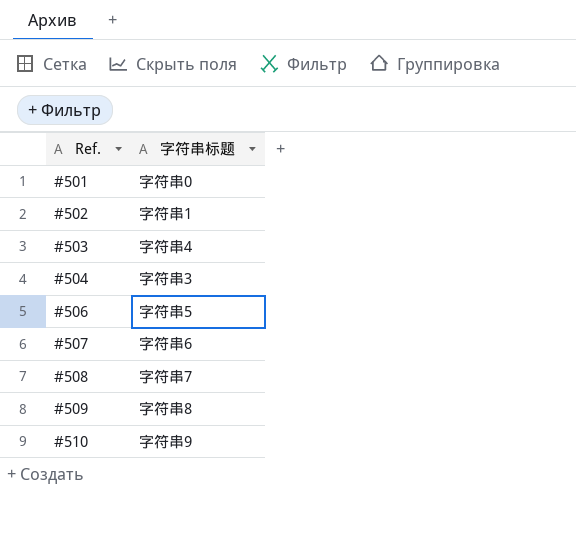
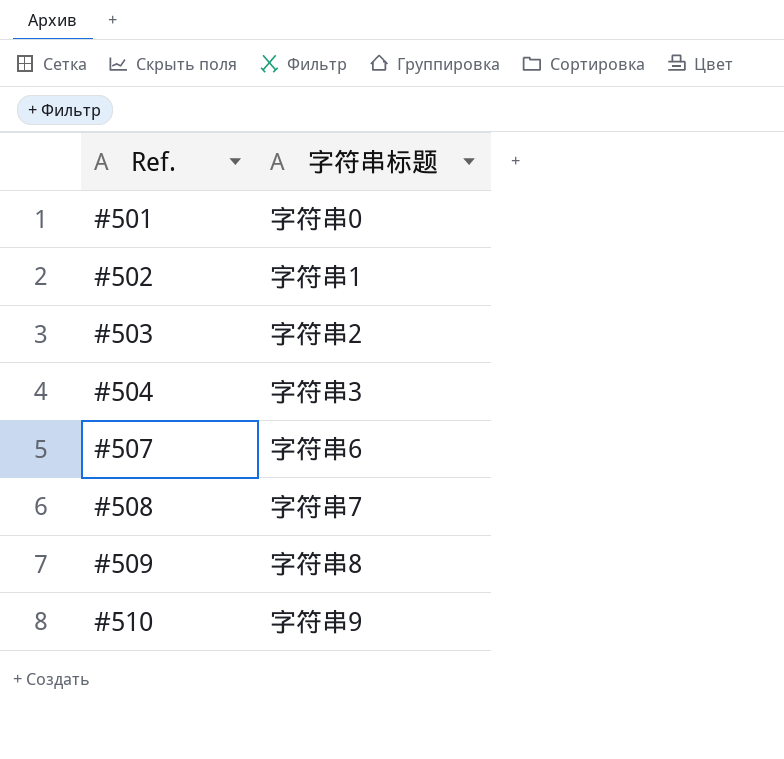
row #506: 字符串5 -> none
#503 | 字符串标题: 字符串4 -> 字符串2

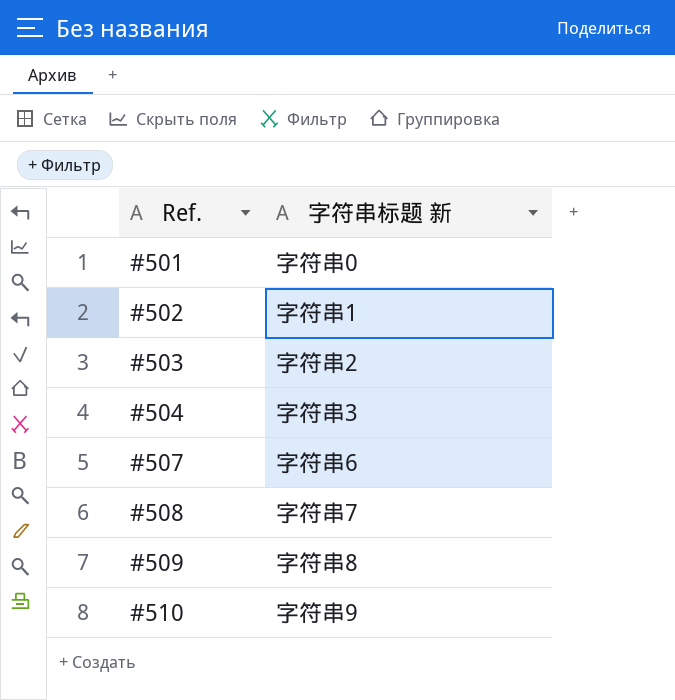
column name: 字符串标题 -> 字符串标题 新

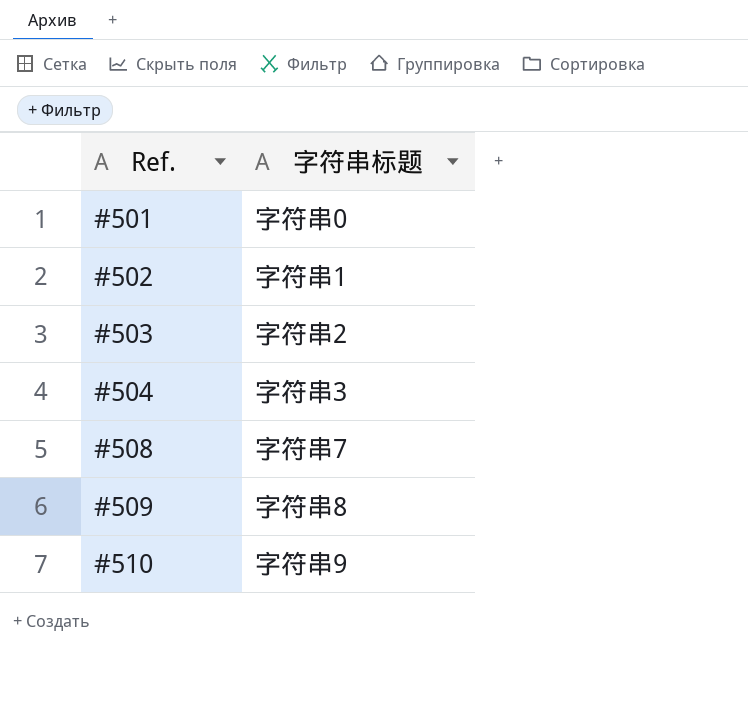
column name: 字符串标题 新 -> 字符串标题
row #507: 字符串6 -> none

